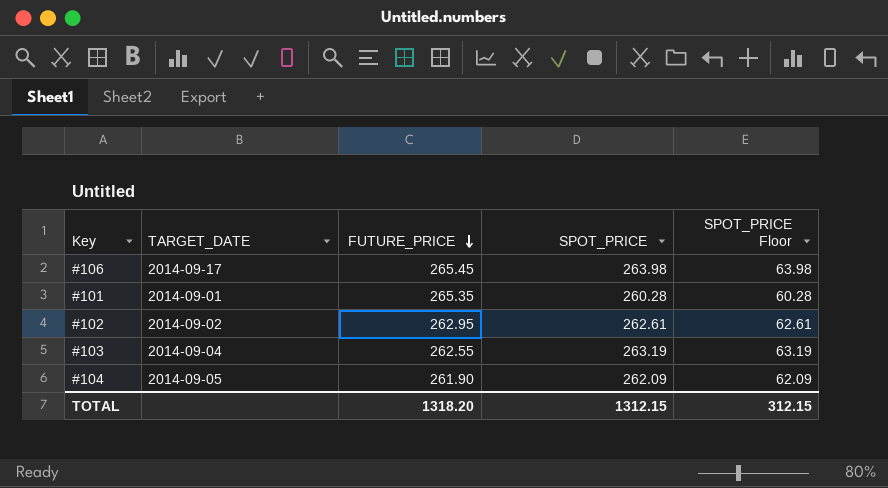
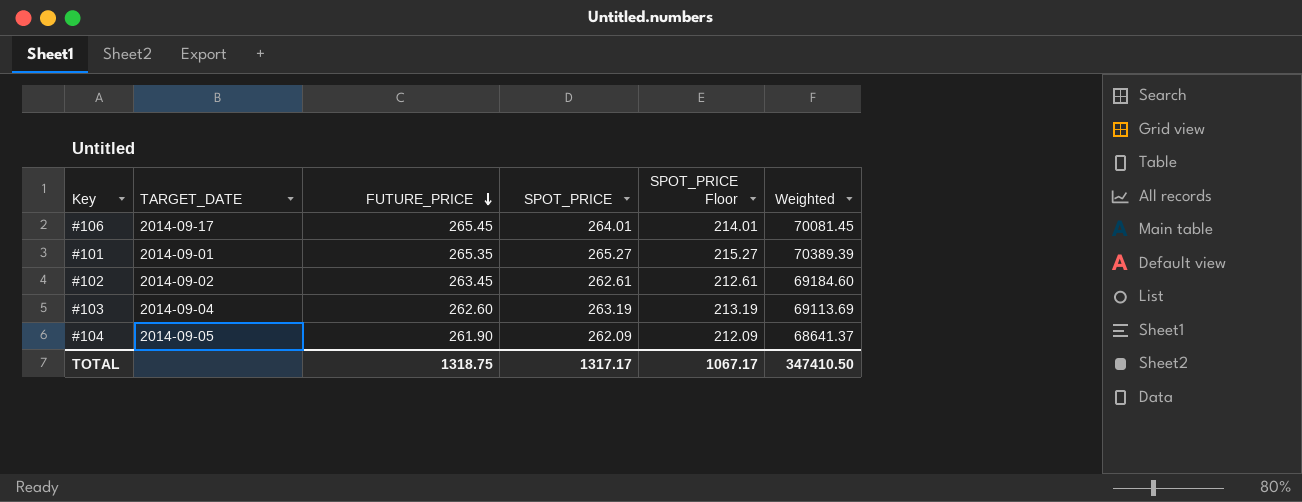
column SPOT_PRICE Floor | formula: [SPOT_PRICE] - 200 -> [SPOT_PRICE] - 50
column Weighted | formula: none -> [FUTURE_PRICE] * [SPOT_PRICE]
#106 | SPOT_PRICE: 263.98 -> 264.01
#101 | SPOT_PRICE: 260.28 -> 265.27
#102 | FUTURE_PRICE: 262.95 -> 263.45
#103 | FUTURE_PRICE: 262.55 -> 262.60
TOTAL | FUTURE_PRICE: 1318.20 -> 1318.75
TOTAL | SPOT_PRICE: 1312.15 -> 1317.17
TOTAL | SPOT_PRICE Floor: 312.15 -> 1067.17

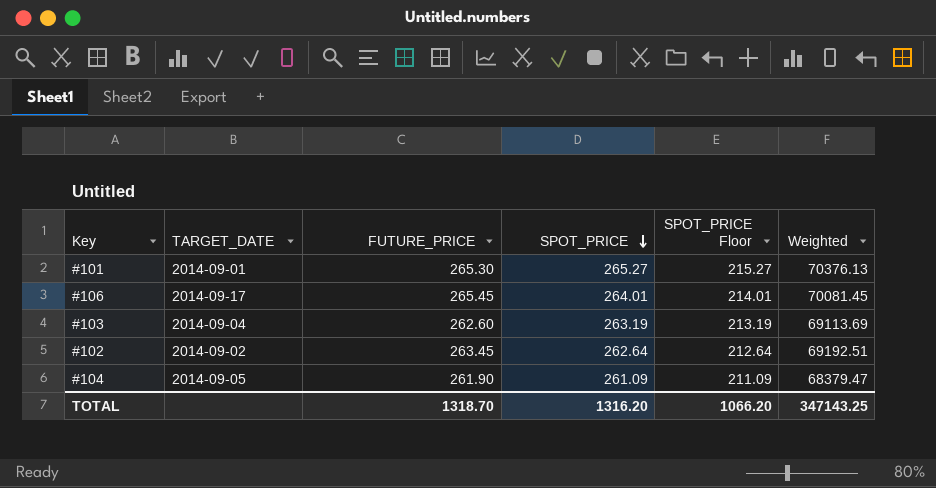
row order: FUTURE_PRICE descending -> SPOT_PRICE descending
#101 | FUTURE_PRICE: 265.35 -> 265.30
#101 | Weighted: 70389.39 -> 70376.13
#102 | SPOT_PRICE: 262.61 -> 262.64
#102 | SPOT_PRICE Floor: 212.61 -> 212.64
#102 | Weighted: 69184.60 -> 69192.51
#104 | SPOT_PRICE: 262.09 -> 261.09
#104 | SPOT_PRICE Floor: 212.09 -> 211.09
#104 | Weighted: 68641.37 -> 68379.47
TOTAL | FUTURE_PRICE: 1318.75 -> 1318.70
TOTAL | SPOT_PRICE: 1317.17 -> 1316.20
TOTAL | SPOT_PRICE Floor: 1067.17 -> 1066.20
TOTAL | Weighted: 347410.50 -> 347143.25

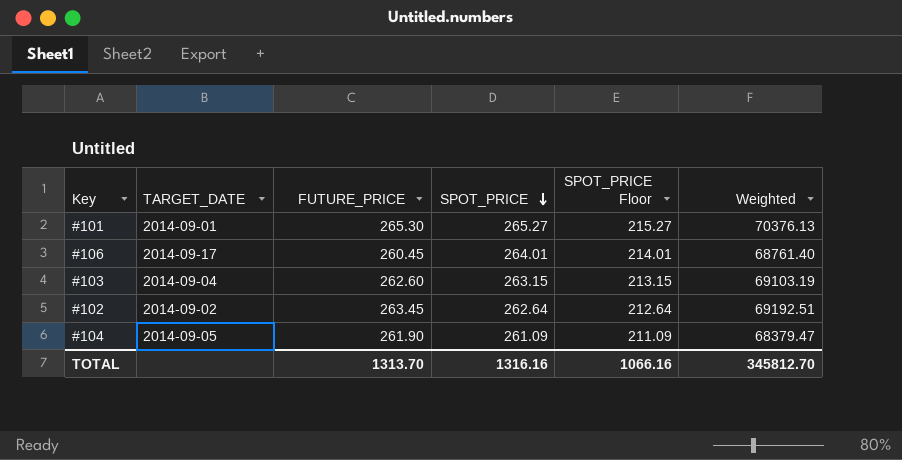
#106 | FUTURE_PRICE: 265.45 -> 260.45
#106 | Weighted: 70081.45 -> 68761.40
#103 | SPOT_PRICE: 263.19 -> 263.15
#103 | SPOT_PRICE Floor: 213.19 -> 213.15
#103 | Weighted: 69113.69 -> 69103.19
TOTAL | FUTURE_PRICE: 1318.70 -> 1313.70
TOTAL | SPOT_PRICE: 1316.20 -> 1316.16
TOTAL | SPOT_PRICE Floor: 1066.20 -> 1066.16
TOTAL | Weighted: 347143.25 -> 345812.70

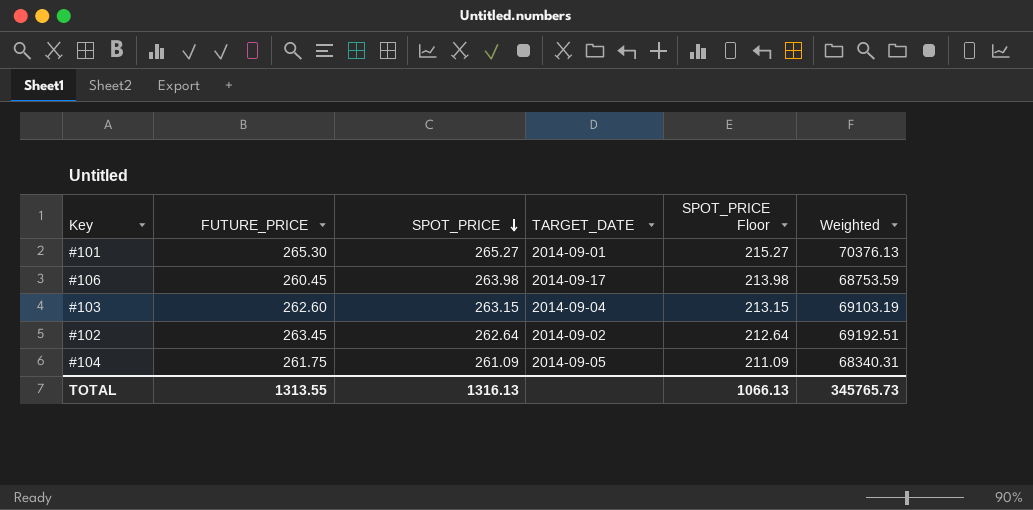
column TARGET_DATE | position: 2 -> 4
#106 | SPOT_PRICE: 264.01 -> 263.98
#106 | SPOT_PRICE Floor: 214.01 -> 213.98
#106 | Weighted: 68761.40 -> 68753.59
#104 | FUTURE_PRICE: 261.90 -> 261.75
#104 | Weighted: 68379.47 -> 68340.31
TOTAL | FUTURE_PRICE: 1313.70 -> 1313.55
TOTAL | SPOT_PRICE: 1316.16 -> 1316.13
TOTAL | SPOT_PRICE Floor: 1066.16 -> 1066.13
TOTAL | Weighted: 345812.70 -> 345765.73

